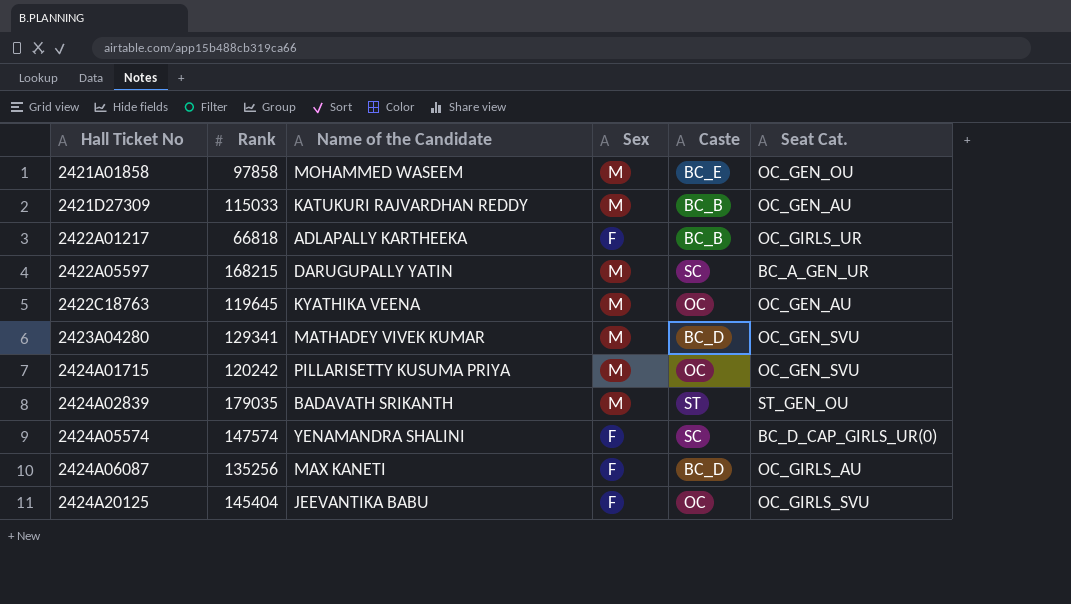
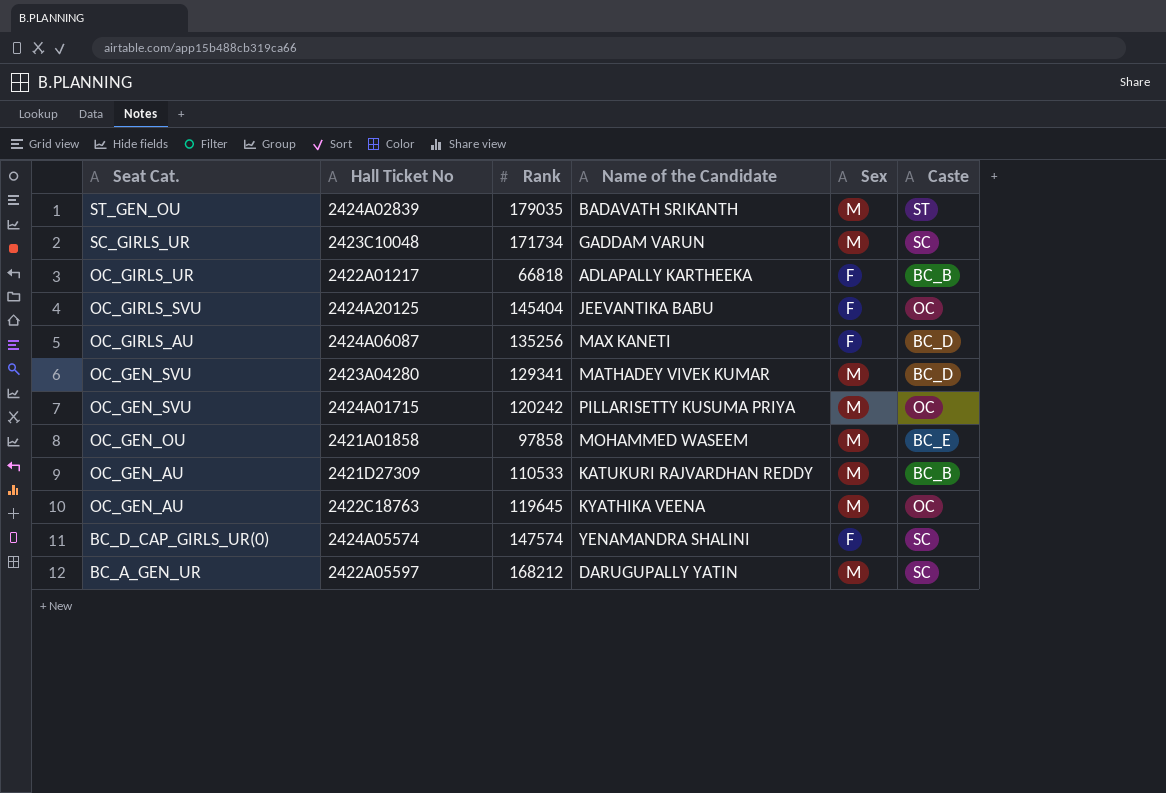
row order: Hall Ticket No ascending -> Seat Cat. descending
column Seat Cat. | position: 6 -> 1
row 2423C10048: none -> SC_GIRLS_UR | 171734 | GADDAM VARUN | M | SC
2421D27309 | Rank: 115033 -> 110533
2422A05597 | Rank: 168215 -> 168212

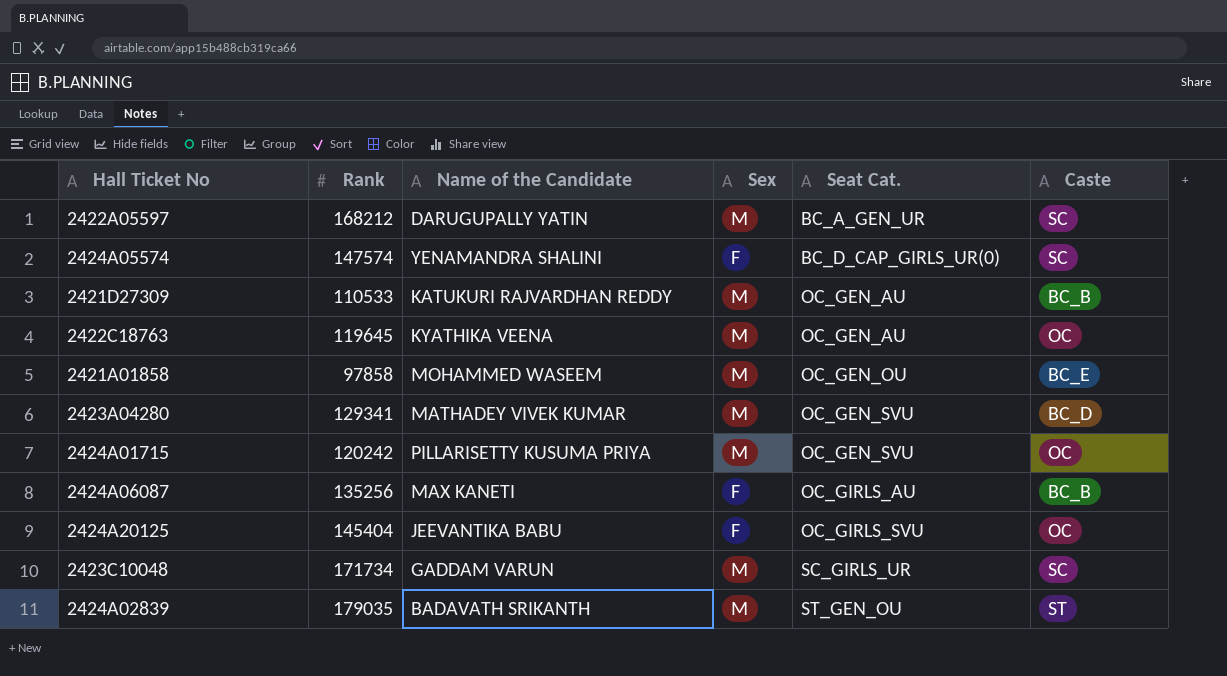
row order: Seat Cat. descending -> Seat Cat. ascending
column Seat Cat. | position: 1 -> 5
row 2422A01217: OC_GIRLS_UR | 66818 | ADLAPALLY KARTHEEKA | F | BC_B -> none
2424A06087 | Caste: BC_D -> BC_B

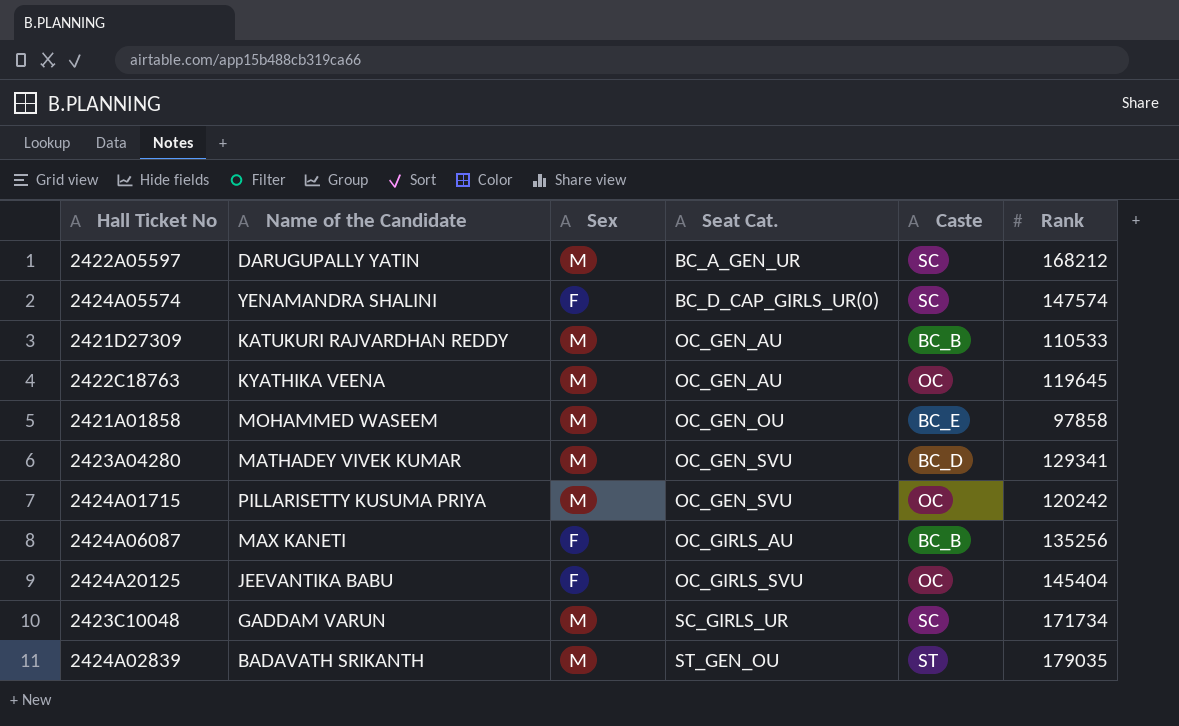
column Rank | position: 2 -> 6

